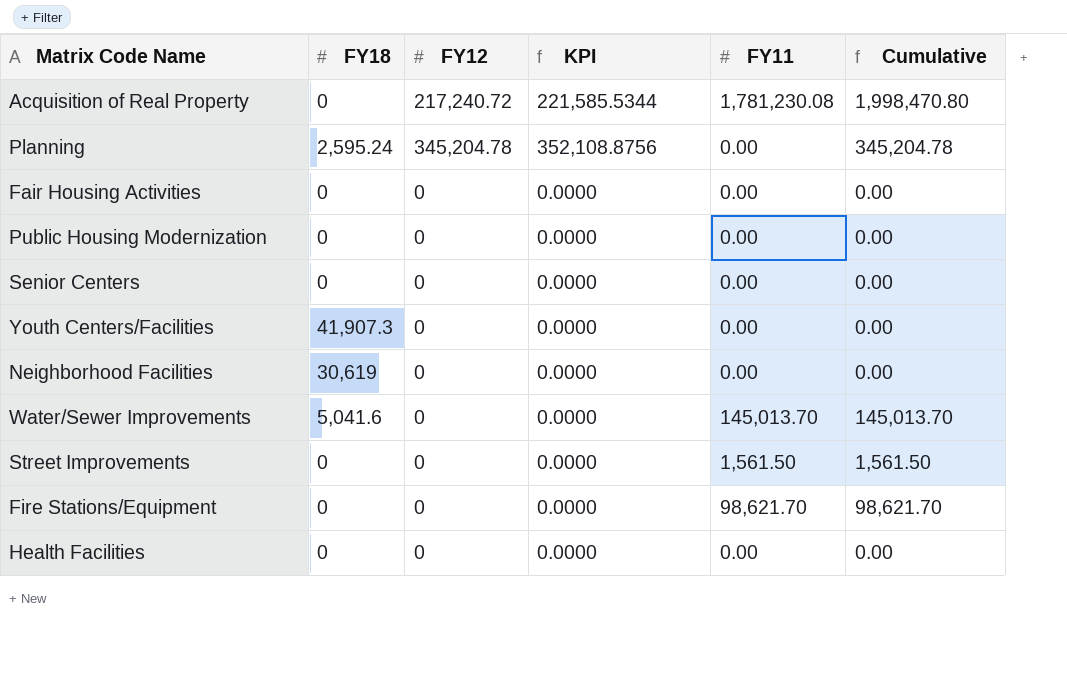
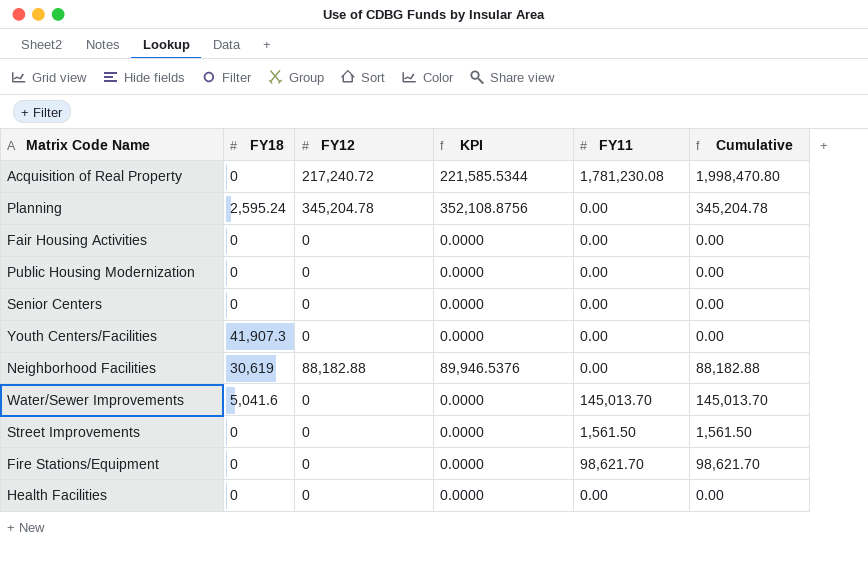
Neighborhood Facilities | FY12: 0 -> 88,182.88
Neighborhood Facilities | KPI: 0.0000 -> 89,946.5376
Neighborhood Facilities | Cumulative: 0.00 -> 88,182.88

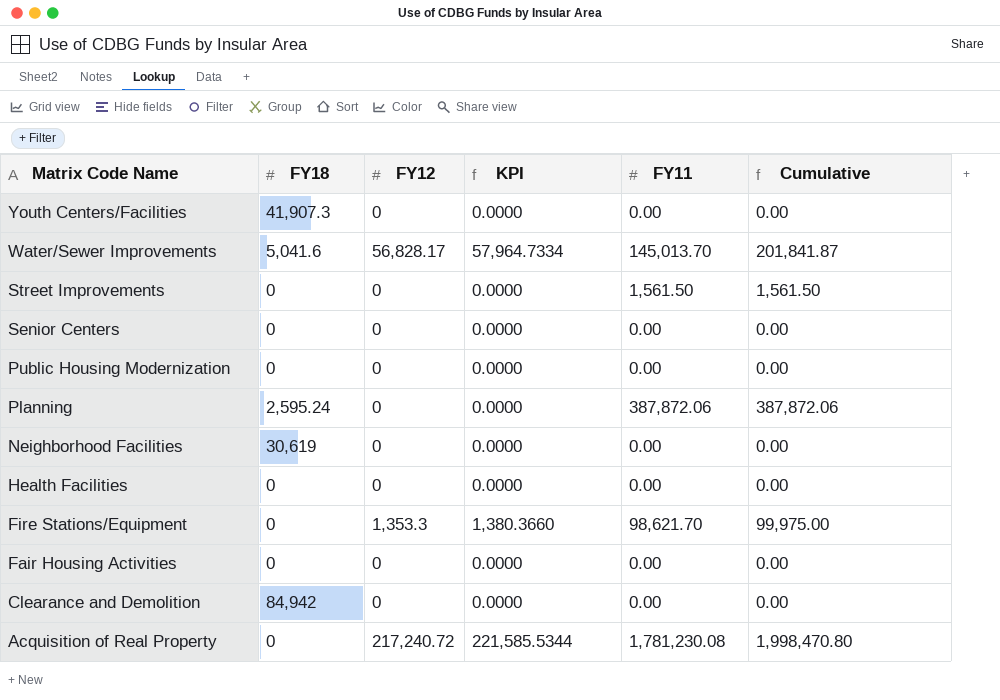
row order: none -> Matrix Code Name descending
Water/Sewer Improvements | FY12: 0 -> 56,828.17
Water/Sewer Improvements | KPI: 0.0000 -> 57,964.7334
Water/Sewer Improvements | Cumulative: 145,013.70 -> 201,841.87
Planning | FY12: 345,204.78 -> 0
Planning | KPI: 352,108.8756 -> 0.0000
Planning | FY11: 0.00 -> 387,872.06
Planning | Cumulative: 345,204.78 -> 387,872.06
Neighborhood Facilities | FY12: 88,182.88 -> 0
Neighborhood Facilities | KPI: 89,946.5376 -> 0.0000
Neighborhood Facilities | Cumulative: 88,182.88 -> 0.00
Fire Stations/Equipment | FY12: 0 -> 1,353.3
Fire Stations/Equipment | KPI: 0.0000 -> 1,380.3660
Fire Stations/Equipment | Cumulative: 98,621.70 -> 99,975.00
row Clearance and Demolition: none -> 84,942 | 0 | 0.0000 | 0.00 | 0.00

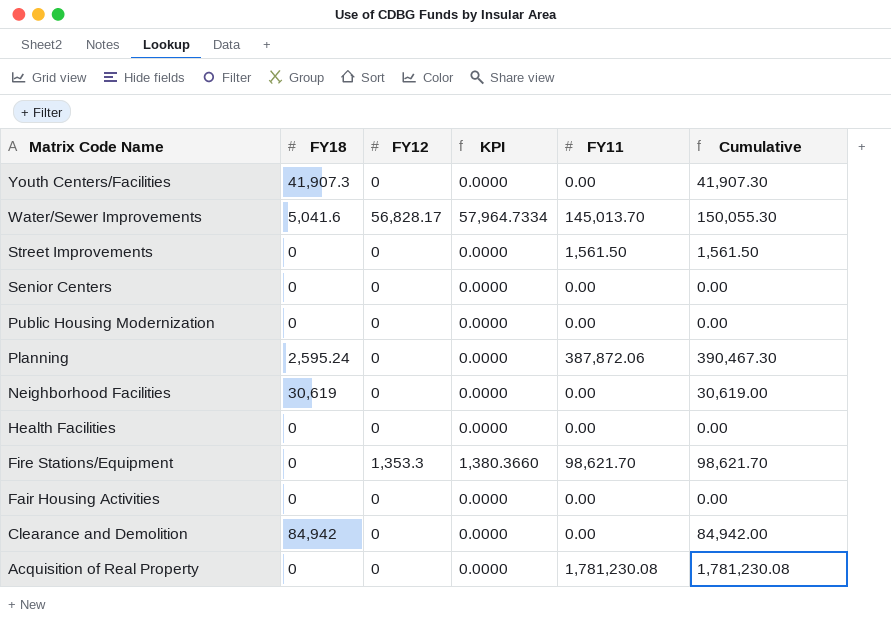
column Cumulative | formula: [FY12] + [FY11] -> [FY18] + [FY11]
Acquisition of Real Property | FY12: 217,240.72 -> 0
Acquisition of Real Property | KPI: 221,585.5344 -> 0.0000

